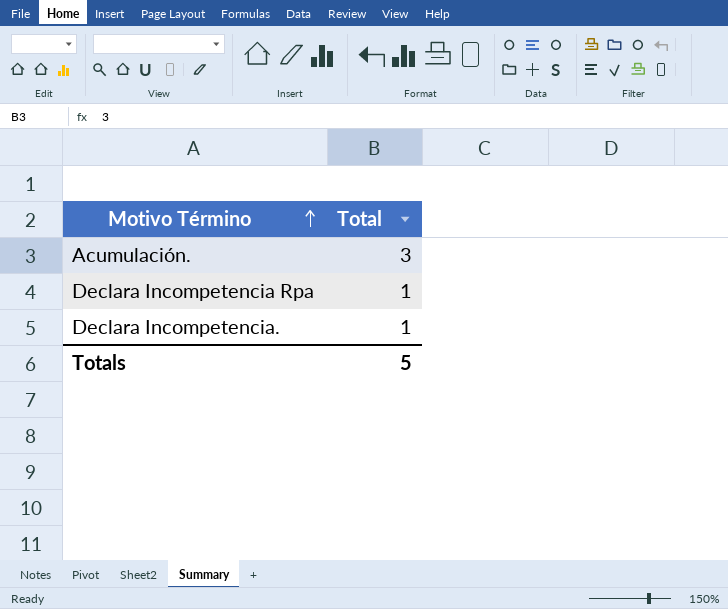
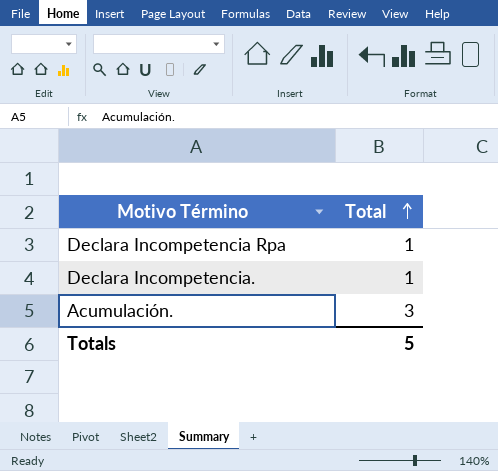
row order: Motivo Término ascending -> Total ascending

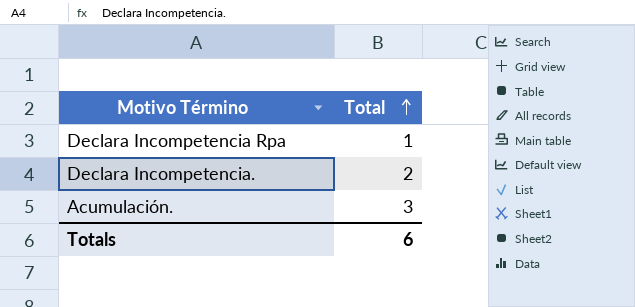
Declara Incompetencia. | Total: 1 -> 2
Totals | Total: 5 -> 6

